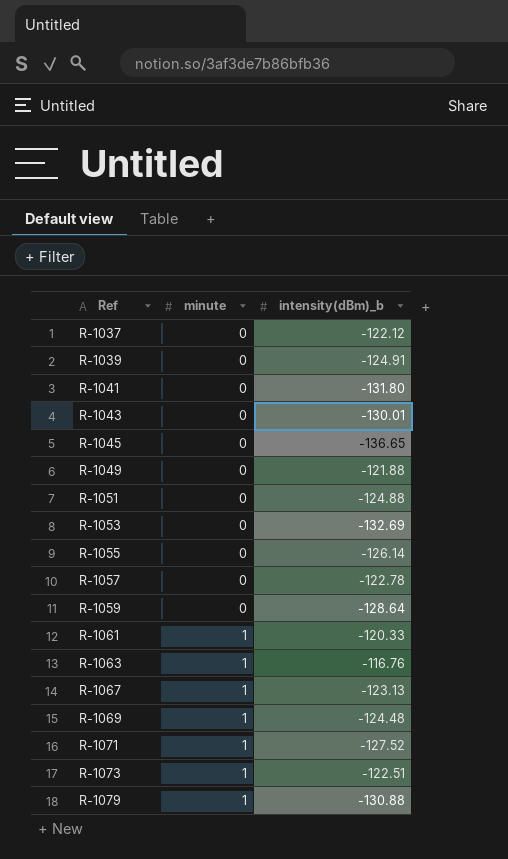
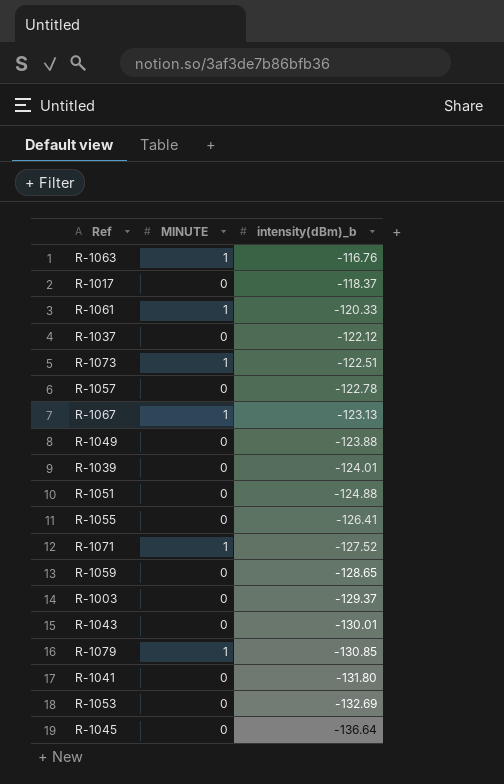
row order: Ref ascending -> intensity(dBm)_b descending
column name: minute -> MINUTE
row R-1069: 1 | -124.48 -> none
row R-1017: none -> 0 | -118.37
R-1049 | intensity(dBm)_b: -121.88 -> -123.88
R-1039 | intensity(dBm)_b: -124.91 -> -124.01
R-1055 | intensity(dBm)_b: -126.14 -> -126.41
R-1059 | intensity(dBm)_b: -128.64 -> -128.65
row R-1003: none -> 0 | -129.37
R-1079 | intensity(dBm)_b: -130.88 -> -130.85
R-1045 | intensity(dBm)_b: -136.65 -> -136.64

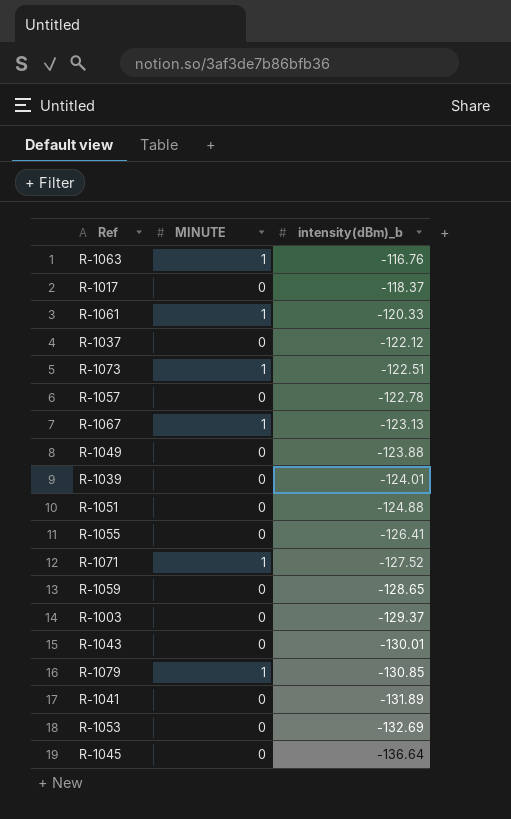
R-1041 | intensity(dBm)_b: -131.80 -> -131.89

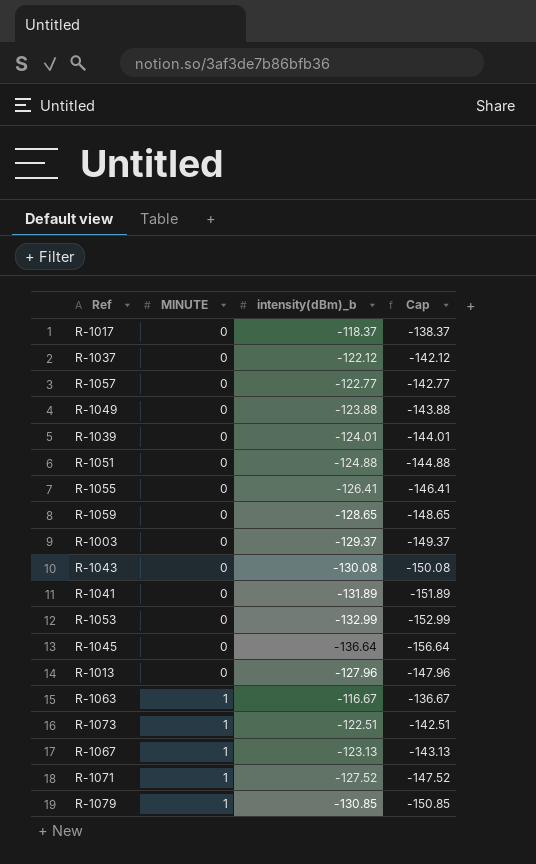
row order: intensity(dBm)_b descending -> MINUTE ascending
column Cap | formula: none -> [intensity(dBm)_b] - 20
row R-1061: 1 | -120.33 -> none
R-1057 | intensity(dBm)_b: -122.78 -> -122.77
R-1043 | intensity(dBm)_b: -130.01 -> -130.08
R-1053 | intensity(dBm)_b: -132.69 -> -132.99
row R-1013: none -> 0 | -127.96 | -147.96
R-1063 | intensity(dBm)_b: -116.76 -> -116.67

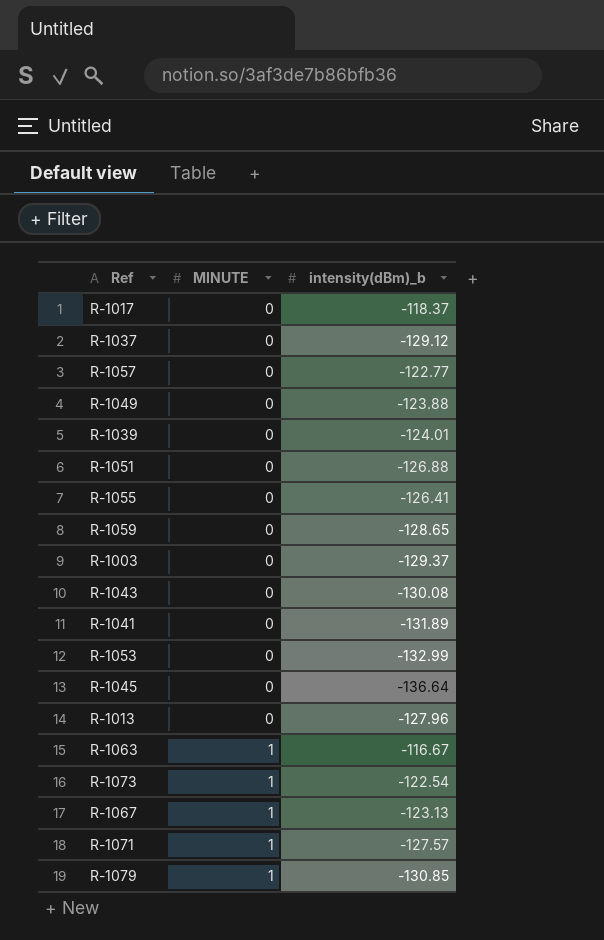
column Cap | formula: [intensity(dBm)_b] - 20 -> none
R-1037 | intensity(dBm)_b: -122.12 -> -129.12
R-1051 | intensity(dBm)_b: -124.88 -> -126.88
R-1073 | intensity(dBm)_b: -122.51 -> -122.54
R-1071 | intensity(dBm)_b: -127.52 -> -127.57

